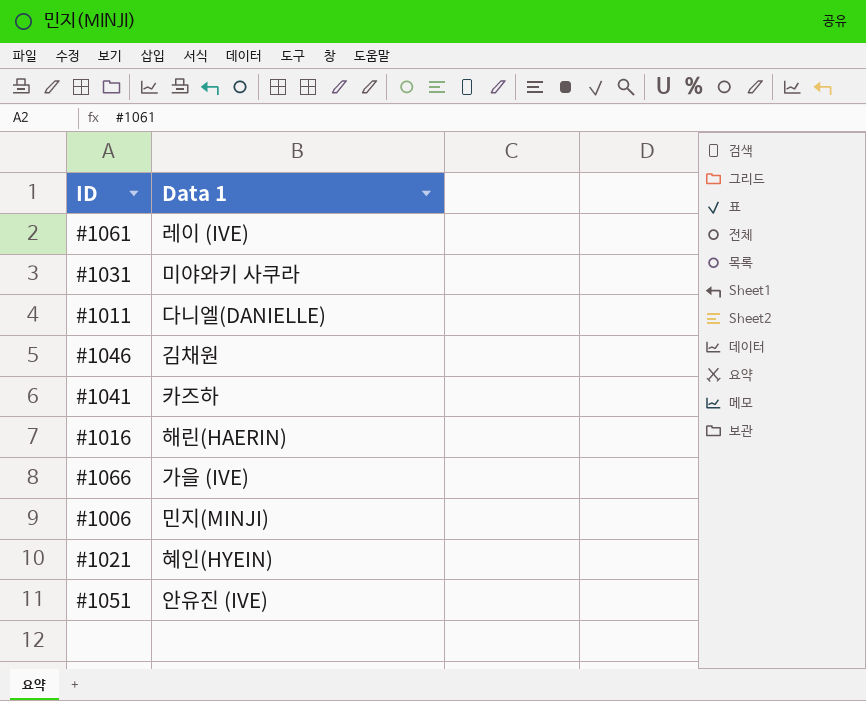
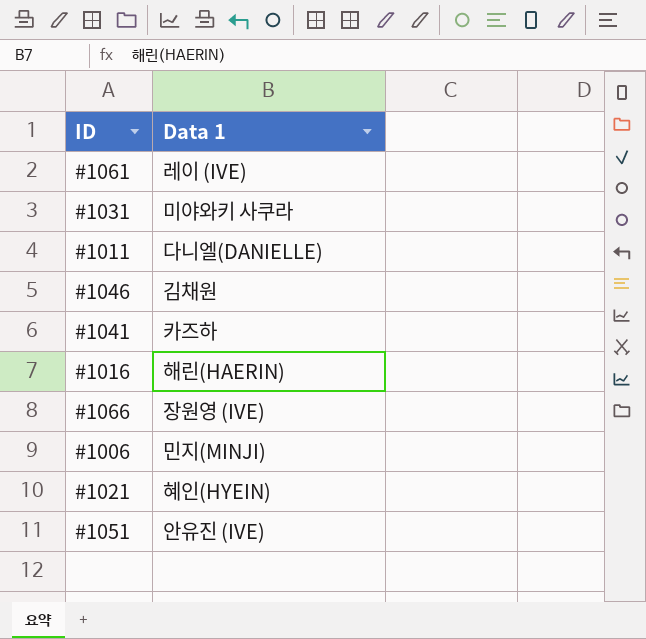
#1066 | Data 1: 가을 (IVE) -> 장원영 (IVE)

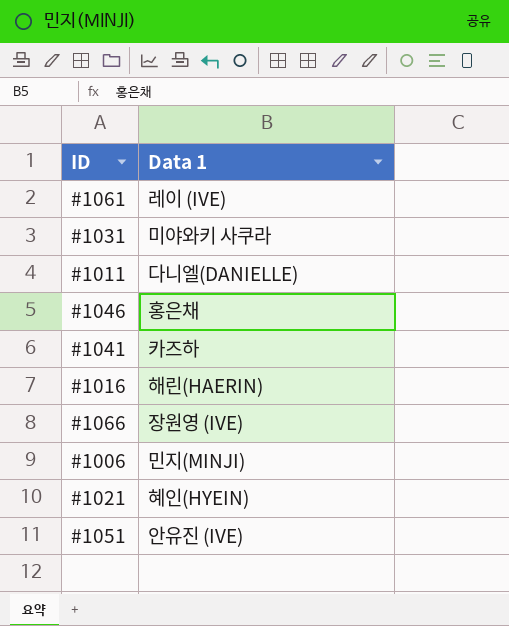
#1046 | Data 1: 김채원 -> 홍은채

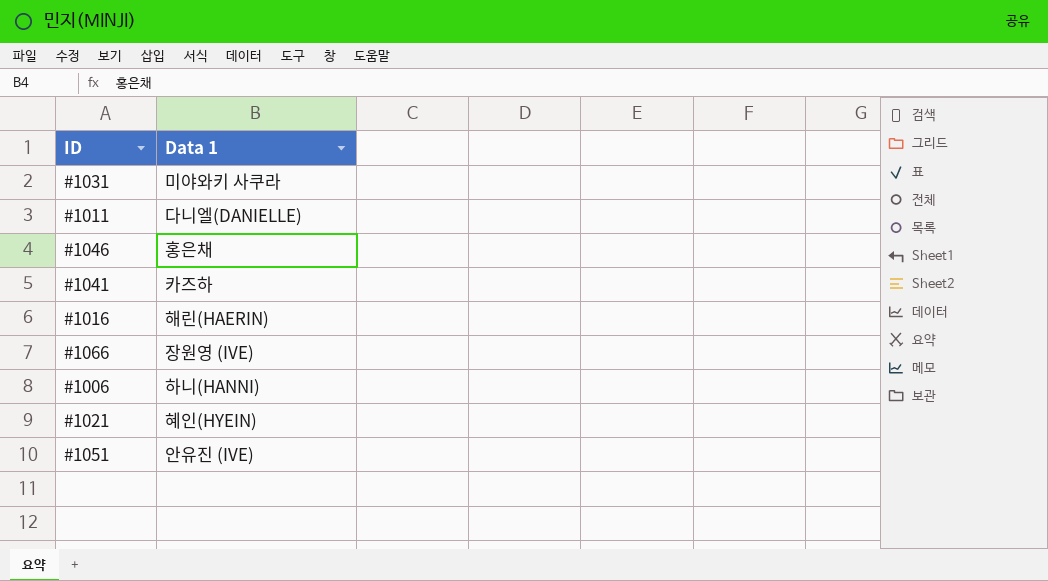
row #1061: 레이 (IVE) -> none
#1006 | Data 1: 민지(MINJI) -> 하니(HANNI)

